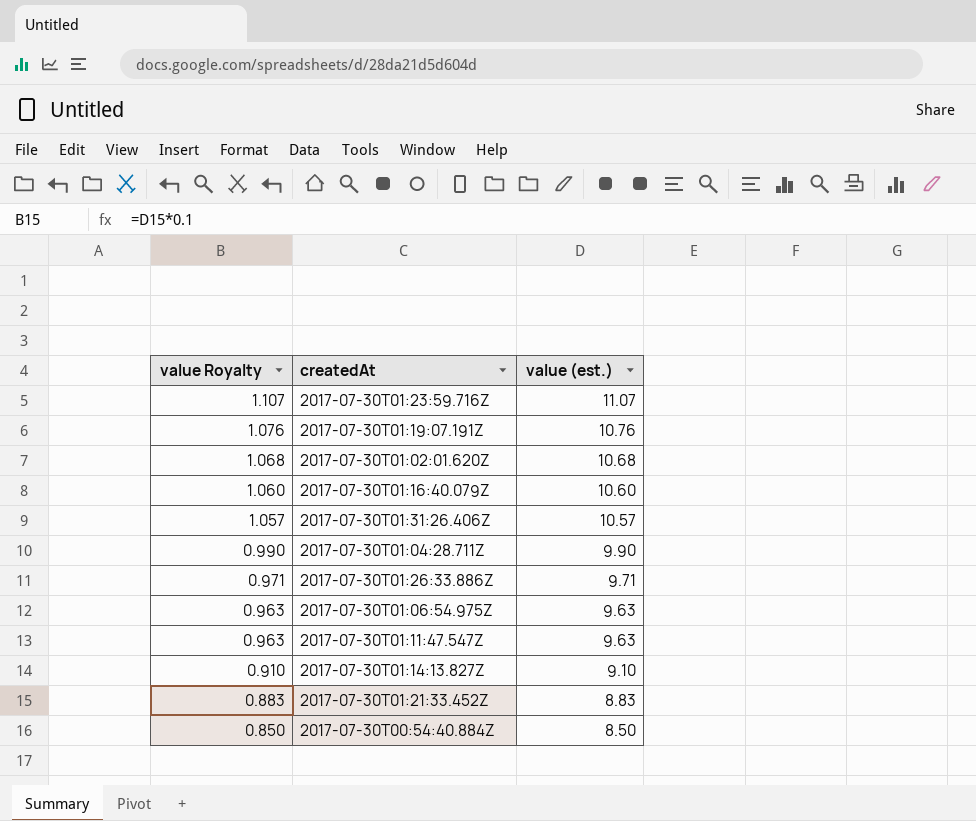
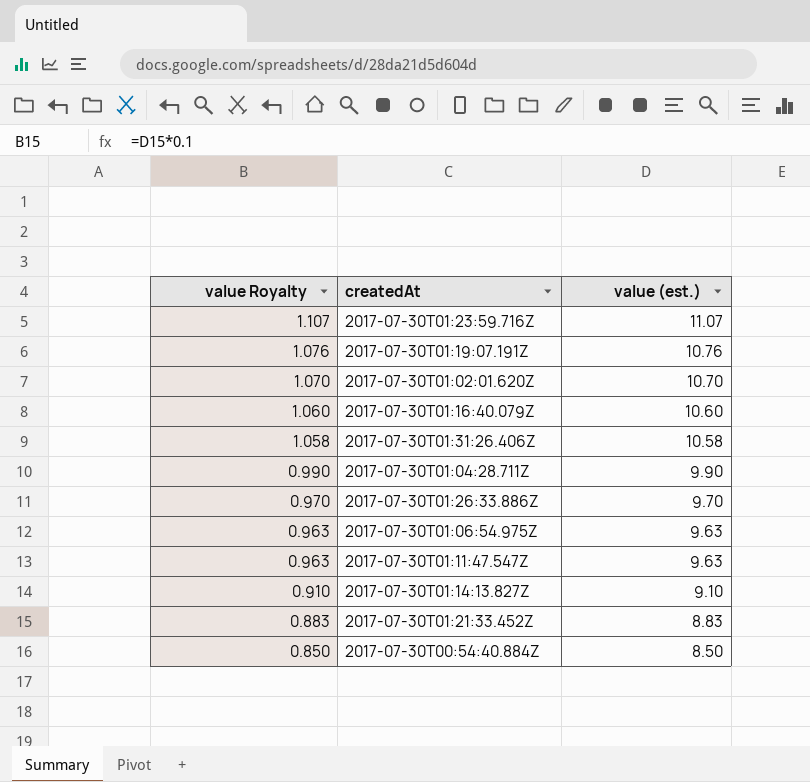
2017-07-30T01:02:01.620Z | value Royalty: 1.068 -> 1.070
2017-07-30T01:02:01.620Z | value (est.): 10.68 -> 10.70
2017-07-30T01:31:26.406Z | value Royalty: 1.057 -> 1.058
2017-07-30T01:31:26.406Z | value (est.): 10.57 -> 10.58
2017-07-30T01:26:33.886Z | value Royalty: 0.971 -> 0.970
2017-07-30T01:26:33.886Z | value (est.): 9.71 -> 9.70

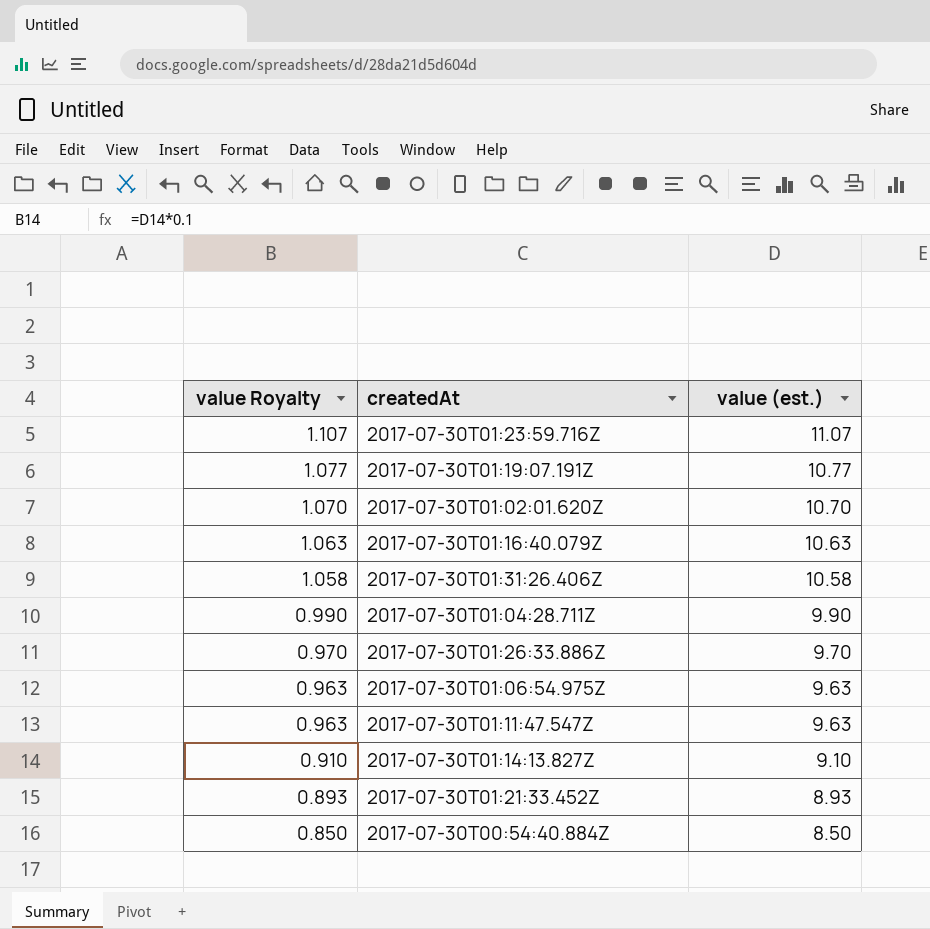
2017-07-30T01:19:07.191Z | value Royalty: 1.076 -> 1.077
2017-07-30T01:19:07.191Z | value (est.): 10.76 -> 10.77
2017-07-30T01:16:40.079Z | value Royalty: 1.060 -> 1.063
2017-07-30T01:16:40.079Z | value (est.): 10.60 -> 10.63
2017-07-30T01:21:33.452Z | value Royalty: 0.883 -> 0.893
2017-07-30T01:21:33.452Z | value (est.): 8.83 -> 8.93

